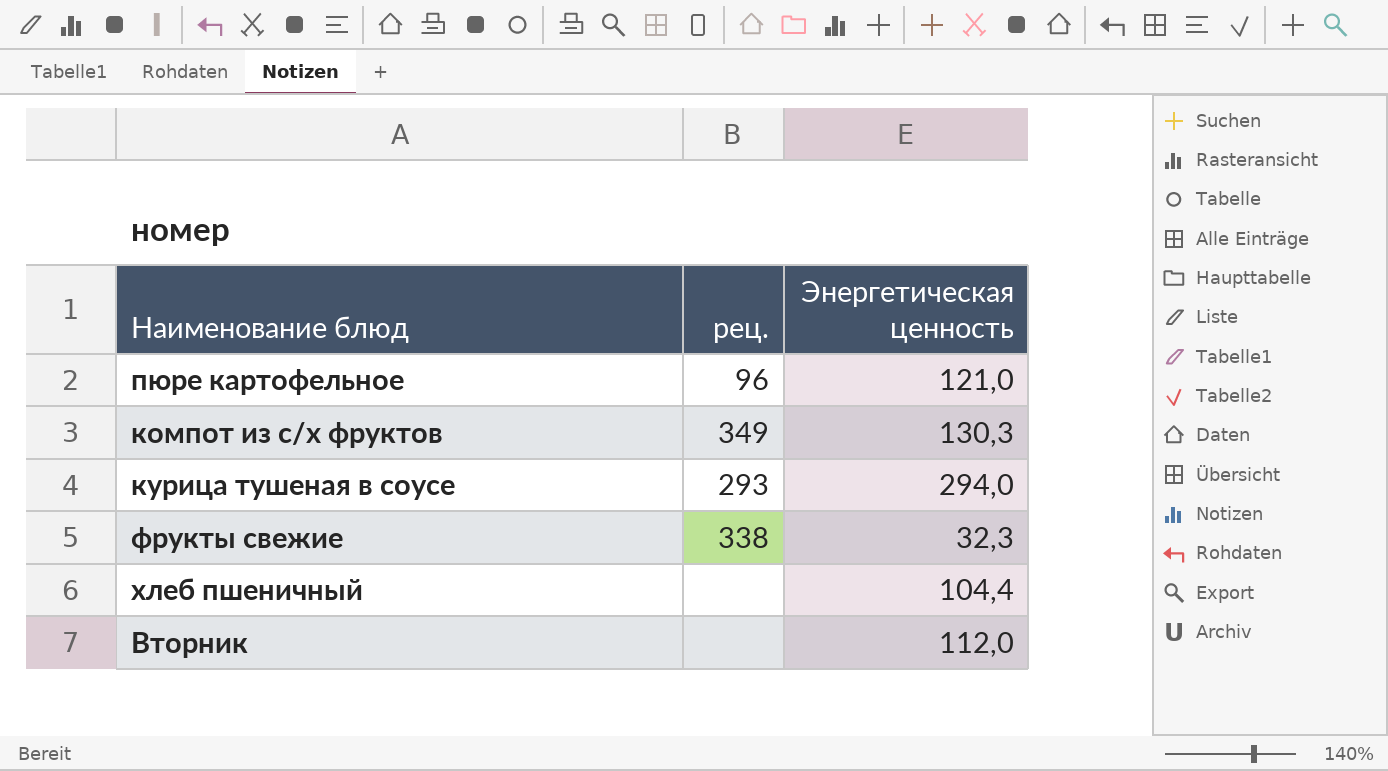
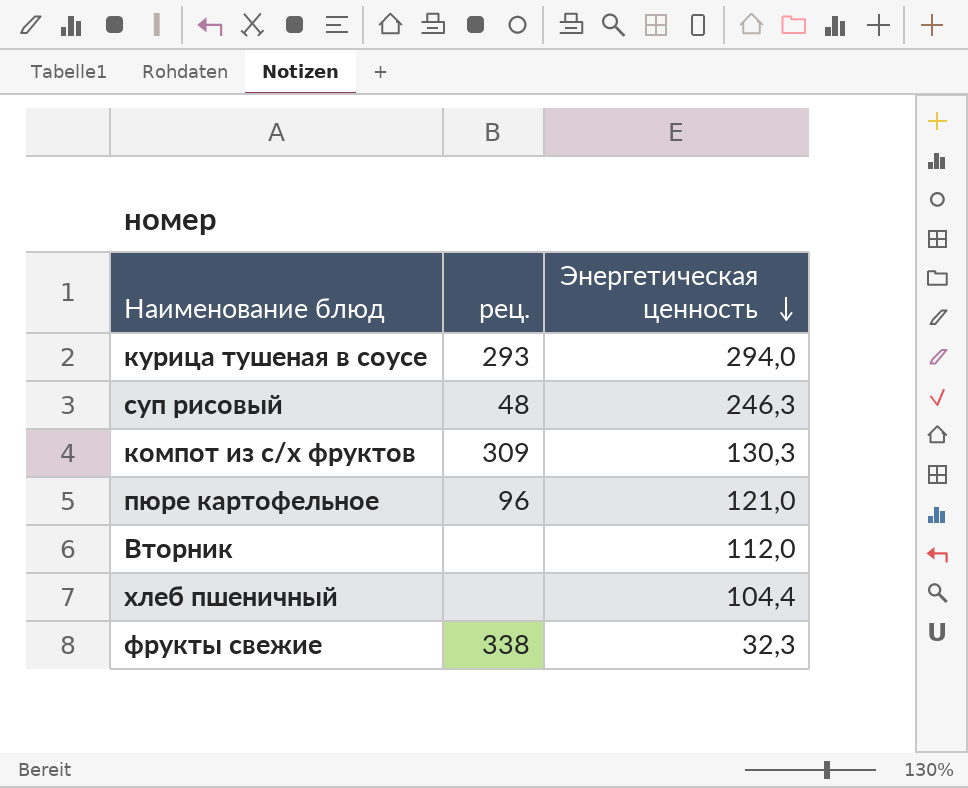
row order: none -> Энергетическая ценность descending
row суп рисовый: none -> 48 | 246,3
компот из с/х фруктов | рец.: 349 -> 309

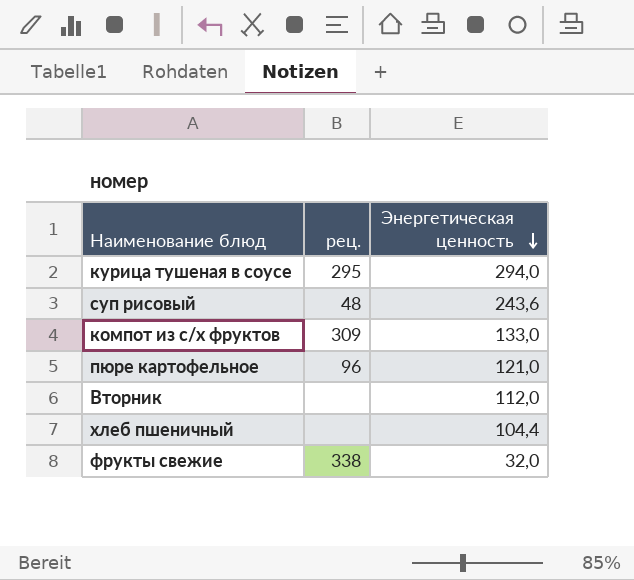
курица тушеная в соусе | рец.: 293 -> 295
суп рисовый | Энергетическая ценность: 246,3 -> 243,6
компот из с/х фруктов | Энергетическая ценность: 130,3 -> 133,0
фрукты свежие | Энергетическая ценность: 32,3 -> 32,0

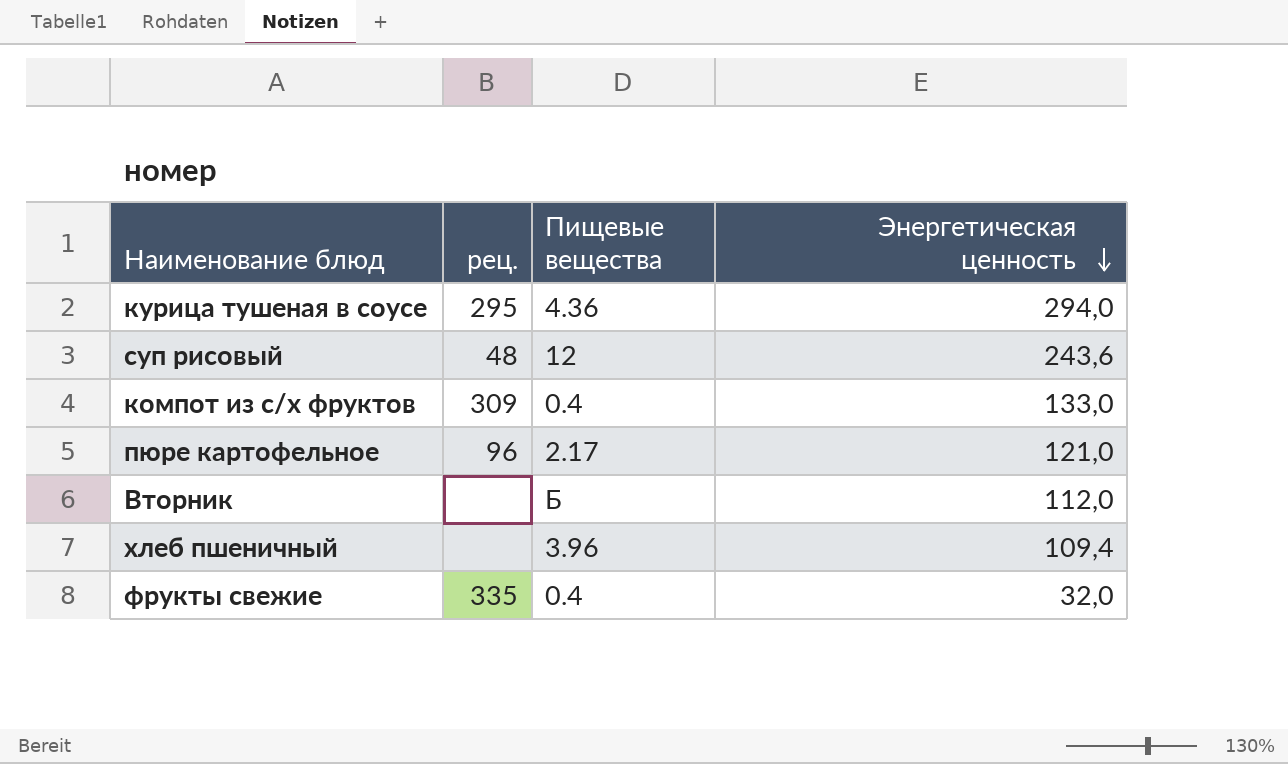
column Пищевые вещества | position: none -> 3
хлеб пшеничный | Энергетическая ценность: 104,4 -> 109,4
фрукты свежие | рец.: 338 -> 335

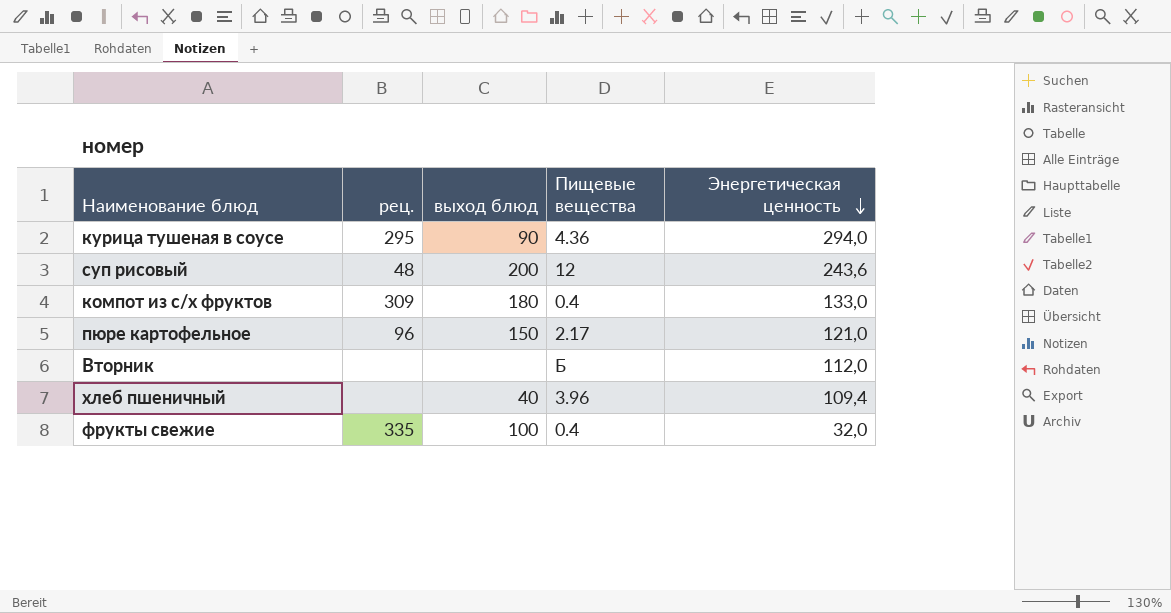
column выход блюд | position: none -> 3

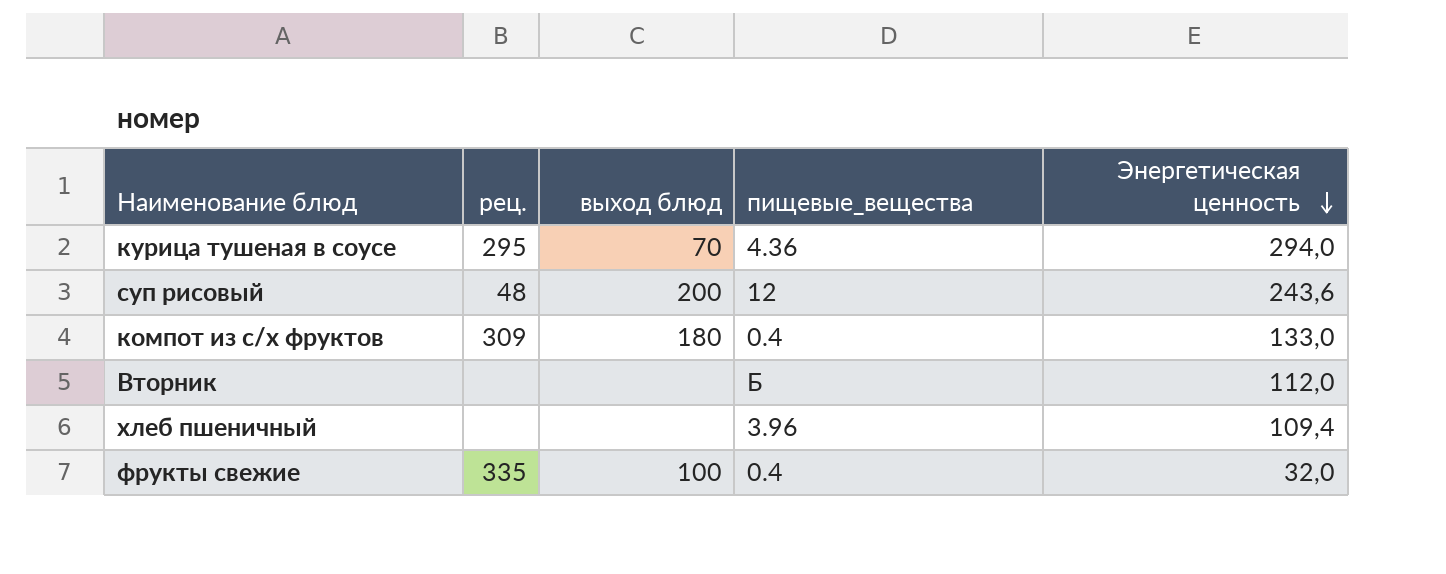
column name: Пищевые вещества -> пищевые_вещества
row пюре картофельное: 96 | 150 | 2.17 | 121,0 -> none
курица тушеная в соусе | выход блюд: 90 -> 70
хлеб пшеничный | выход блюд: 40 -> none

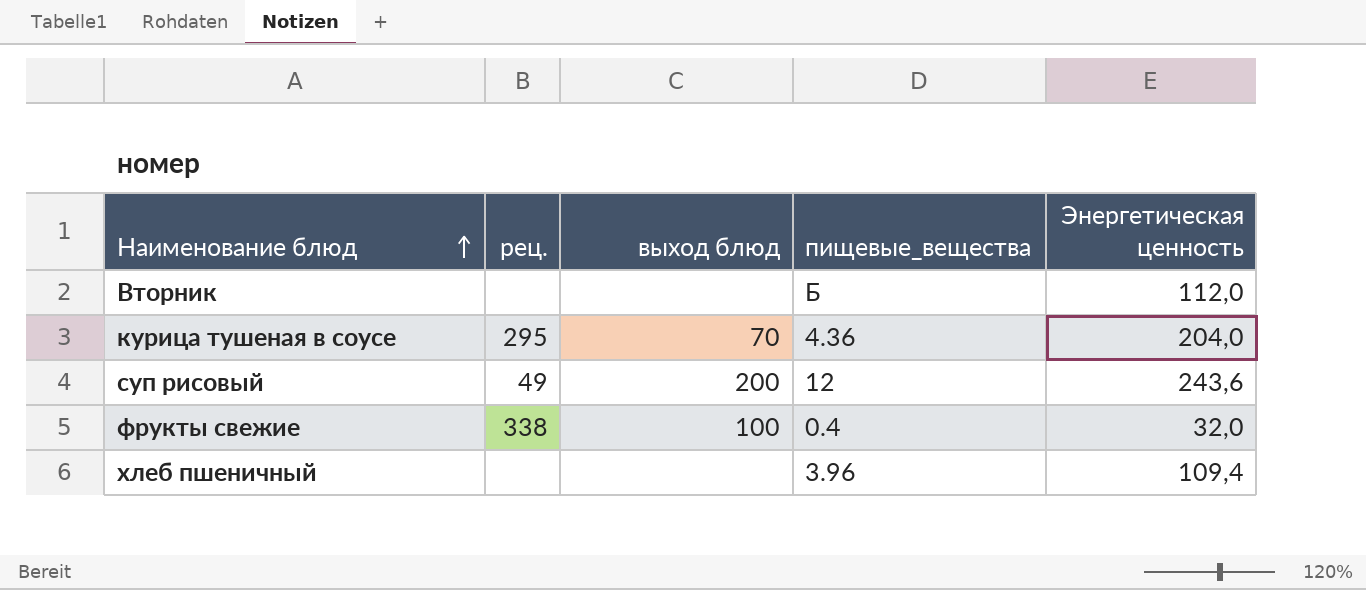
row order: Энергетическая ценность descending -> Наименование блюд ascending
row компот из с/х фруктов: 309 | 180 | 0.4 | 133,0 -> none
курица тушеная в соусе | Энергетическая ценность: 294,0 -> 204,0
суп рисовый | рец.: 48 -> 49
фрукты свежие | рец.: 335 -> 338

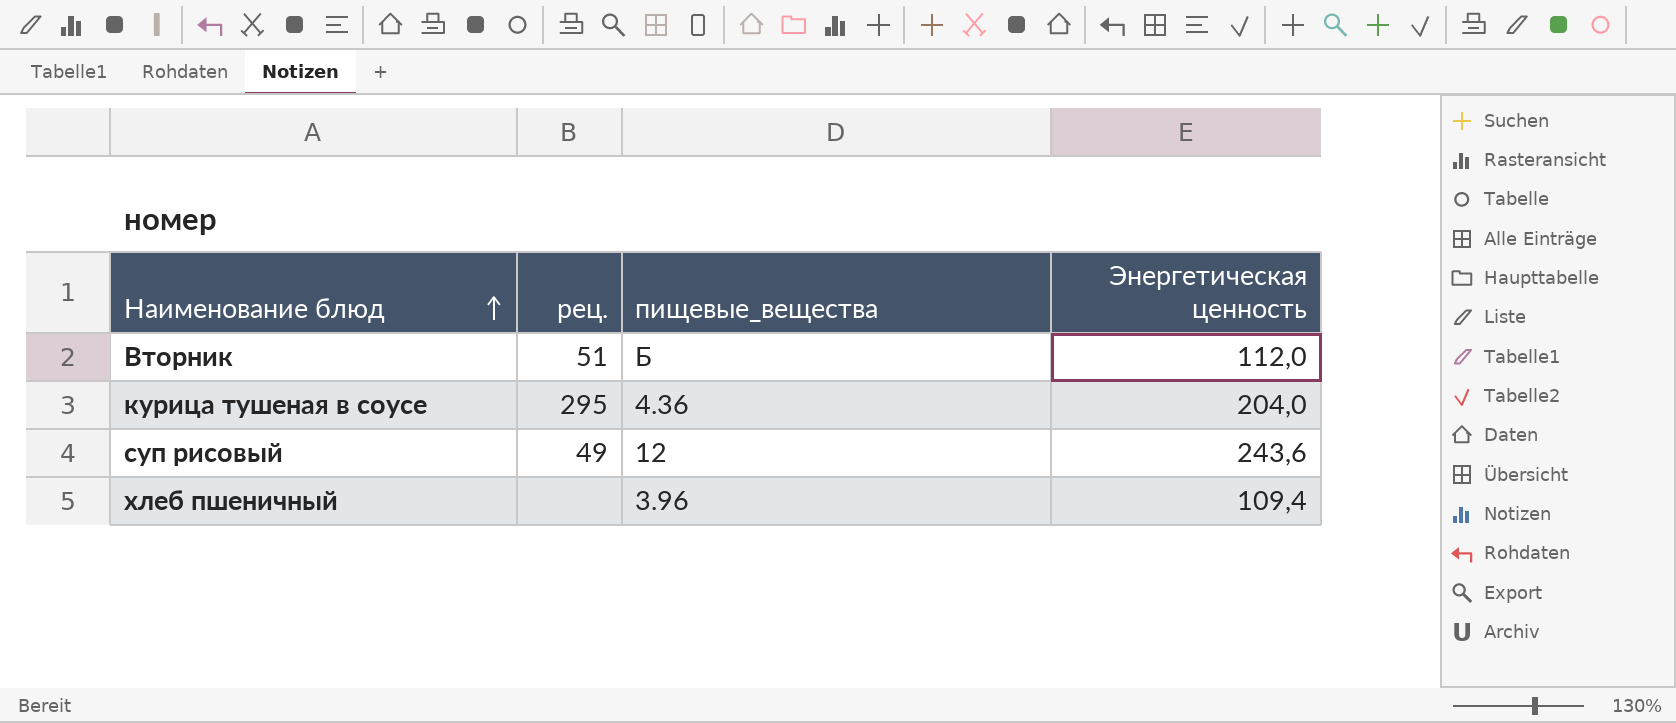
column выход блюд | position: 3 -> none
row фрукты свежие: 338 | 100 | 0.4 | 32,0 -> none
Вторник | рец.: none -> 51

